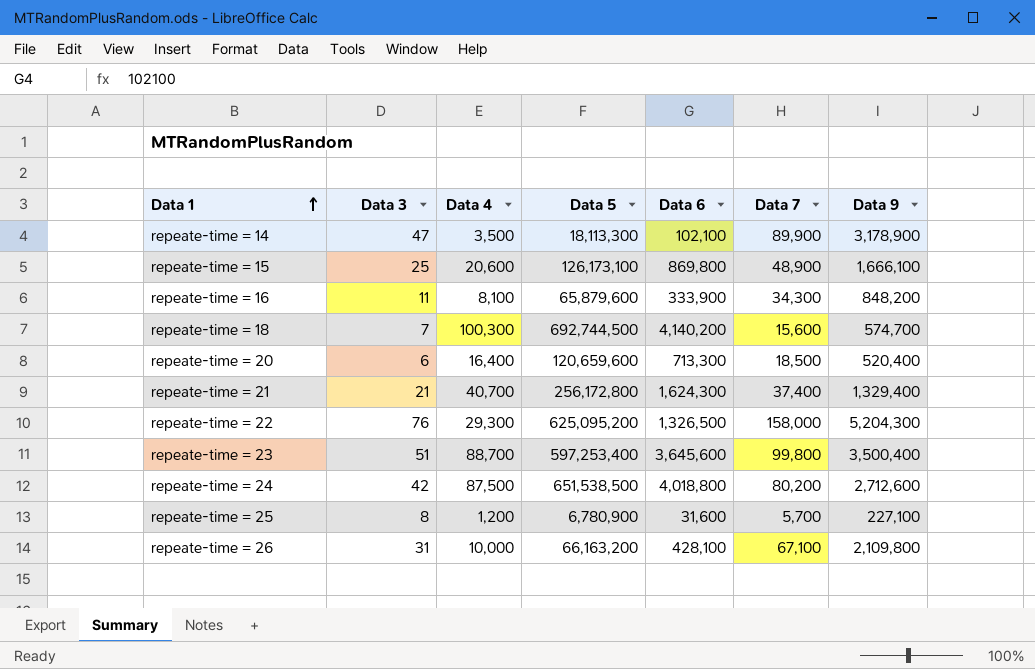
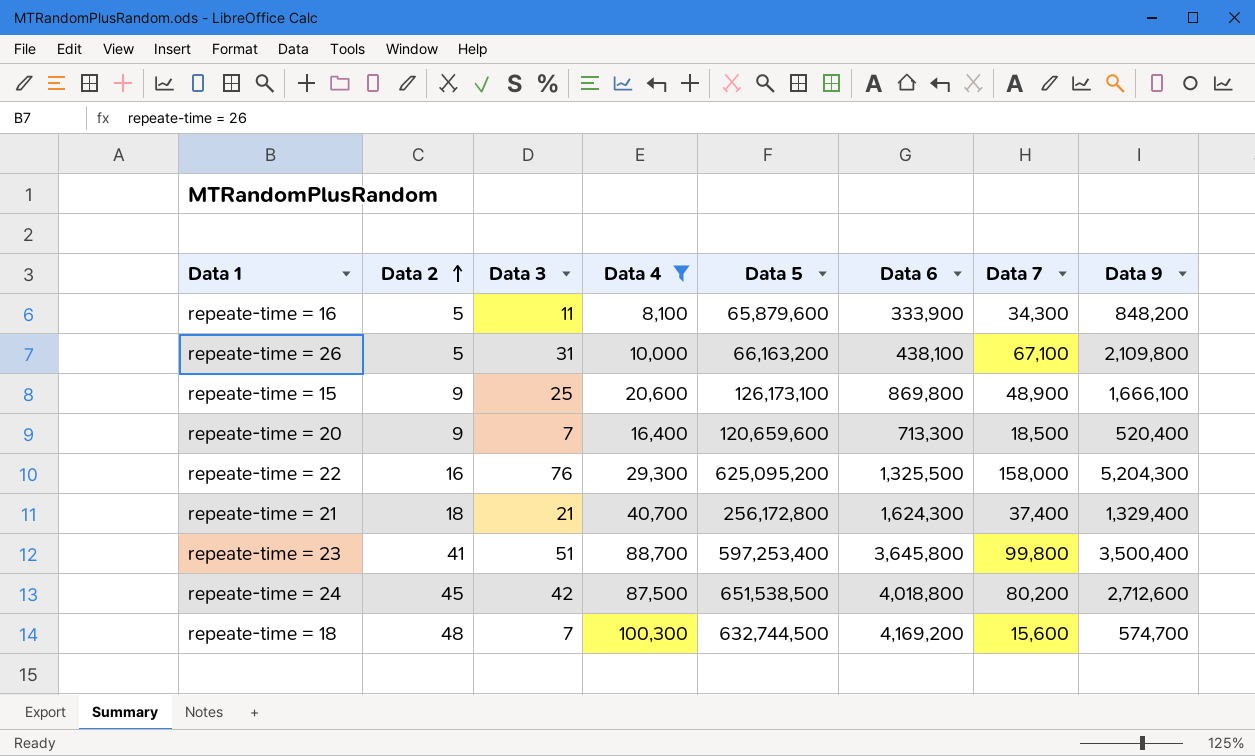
filter: none -> Data 4 >= 8,100
row order: Data 1 ascending -> Data 2 ascending
column Data 2 | position: none -> 2
repeate-time = 26 | Data 6: 428,100 -> 438,100
repeate-time = 20 | Data 3: 6 -> 7
repeate-time = 22 | Data 6: 1,326,500 -> 1,325,500
repeate-time = 23 | Data 6: 3,645,600 -> 3,645,800
repeate-time = 18 | Data 5: 692,744,500 -> 632,744,500
repeate-time = 18 | Data 6: 4,140,200 -> 4,169,200

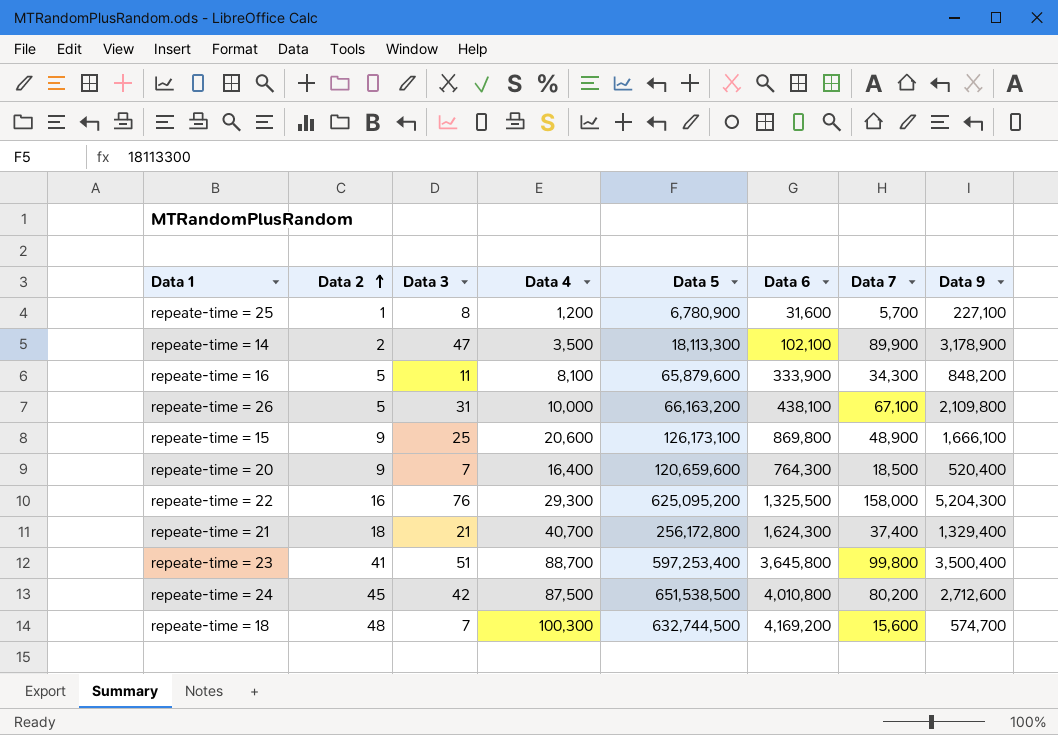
filter: Data 4 >= 8,100 -> none
repeate-time = 20 | Data 6: 713,300 -> 764,300
repeate-time = 24 | Data 6: 4,018,800 -> 4,010,800

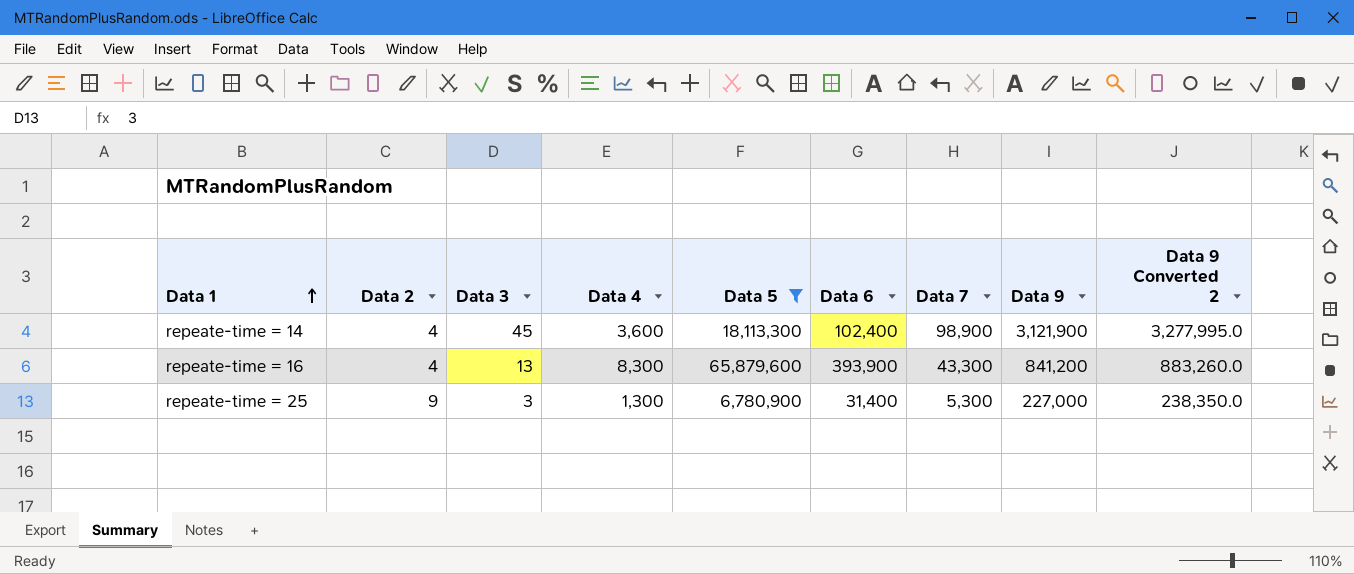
filter: none -> Data 5 <= 65,879,600
row order: Data 2 ascending -> Data 1 ascending
column Data 9 Converted 2 | formula: none -> [Data 9] * 1.05
repeate-time = 14 | Data 2: 2 -> 4
repeate-time = 14 | Data 3: 47 -> 45
repeate-time = 14 | Data 4: 3,500 -> 3,600
repeate-time = 14 | Data 6: 102,100 -> 102,400
repeate-time = 14 | Data 7: 89,900 -> 98,900
repeate-time = 14 | Data 9: 3,178,900 -> 3,121,900
repeate-time = 16 | Data 2: 5 -> 4
repeate-time = 16 | Data 3: 11 -> 13
repeate-time = 16 | Data 4: 8,100 -> 8,300
repeate-time = 16 | Data 6: 333,900 -> 393,900
repeate-time = 16 | Data 7: 34,300 -> 43,300
repeate-time = 16 | Data 9: 848,200 -> 841,200
repeate-time = 25 | Data 2: 1 -> 9
repeate-time = 25 | Data 3: 8 -> 3
repeate-time = 25 | Data 4: 1,200 -> 1,300
repeate-time = 25 | Data 6: 31,600 -> 31,400
repeate-time = 25 | Data 7: 5,700 -> 5,300
repeate-time = 25 | Data 9: 227,100 -> 227,000

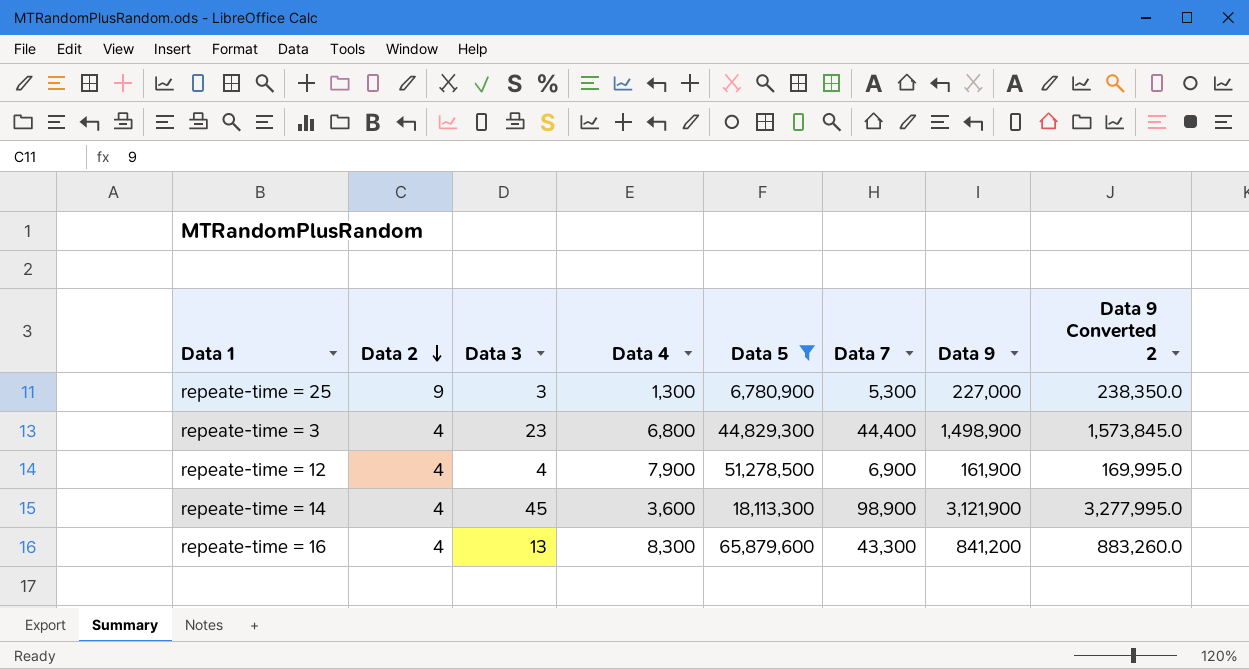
row order: Data 1 ascending -> Data 2 descending
column Data 6 | position: 6 -> none
row repeate-time = 3: none -> 4 | 23 | 6,800 | 44,829,300 | 44,400 | 1,498,900 | 1,573,845.0
row repeate-time = 12: none -> 4 | 4 | 7,900 | 51,278,500 | 6,900 | 161,900 | 169,995.0

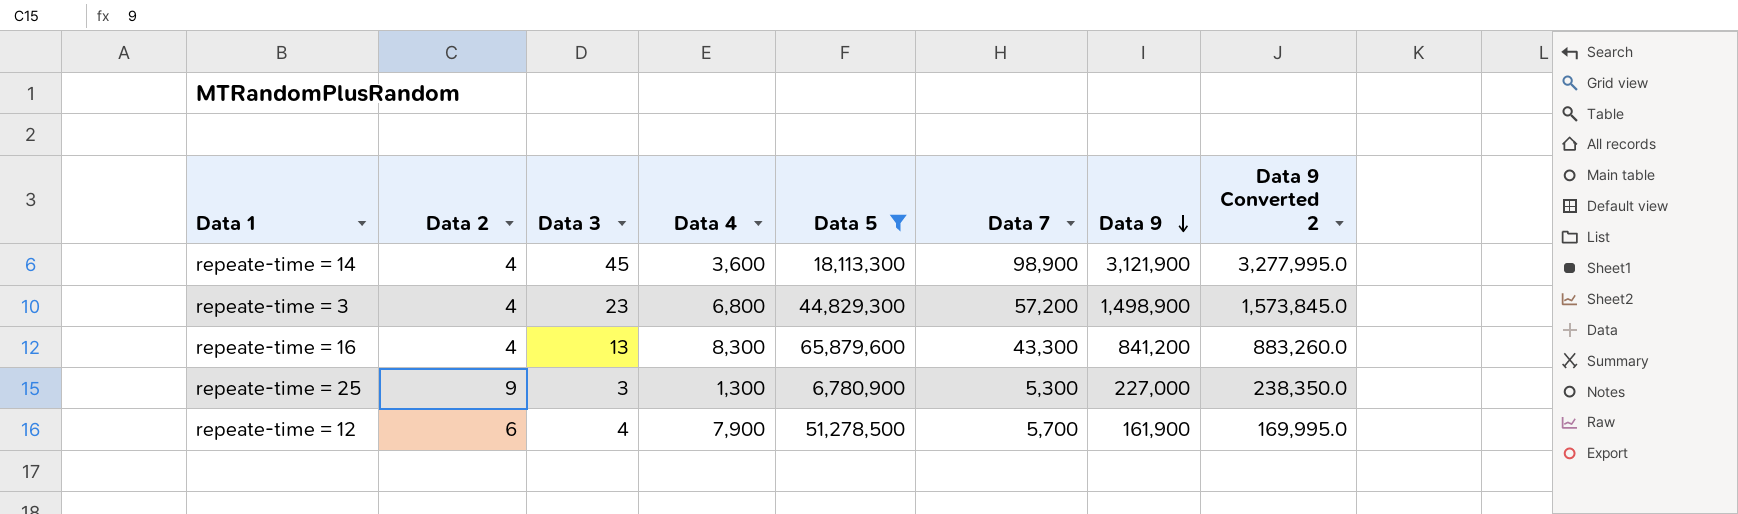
row order: Data 2 descending -> Data 9 descending
repeate-time = 3 | Data 7: 44,400 -> 57,200
repeate-time = 12 | Data 2: 4 -> 6
repeate-time = 12 | Data 7: 6,900 -> 5,700

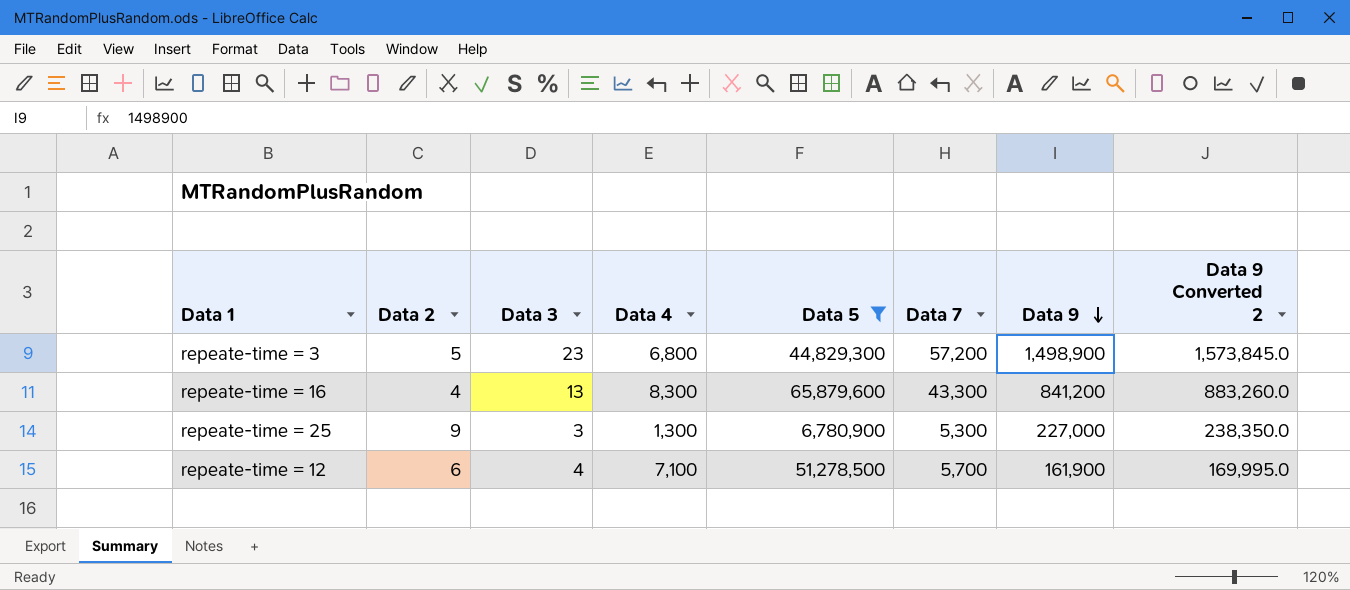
row repeate-time = 14: 4 | 45 | 3,600 | 18,113,300 | 98,900 | 3,121,900 | 3,277,995.0 -> none
repeate-time = 3 | Data 2: 4 -> 5
repeate-time = 12 | Data 4: 7,900 -> 7,100

